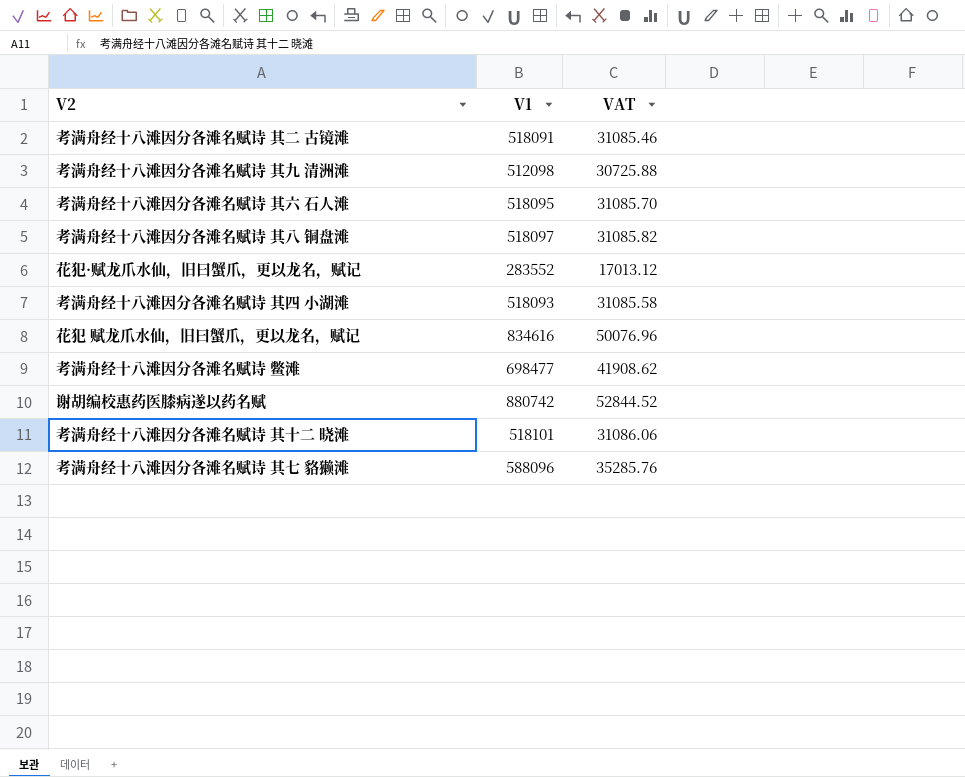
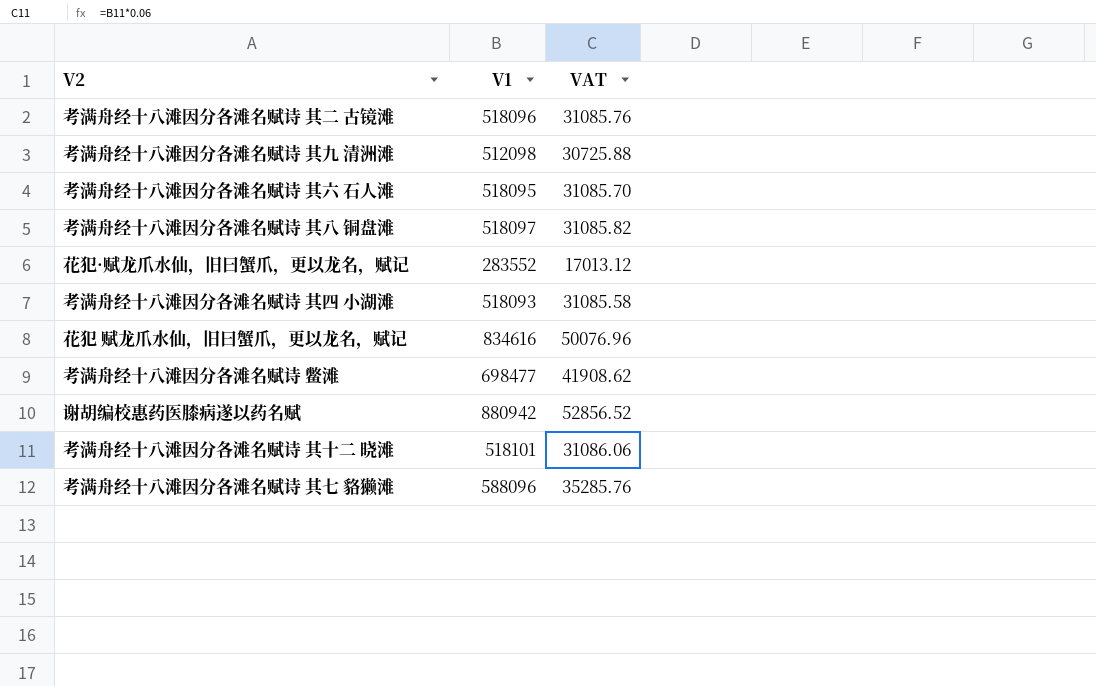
考满舟经十八滩因分各滩名赋诗 其二 古镜滩 | V1: 518091 -> 518096
考满舟经十八滩因分各滩名赋诗 其二 古镜滩 | VAT: 31085.46 -> 31085.76
谢胡编校惠药医膝病遂以药名赋 | V1: 880742 -> 880942
谢胡编校惠药医膝病遂以药名赋 | VAT: 52844.52 -> 52856.52

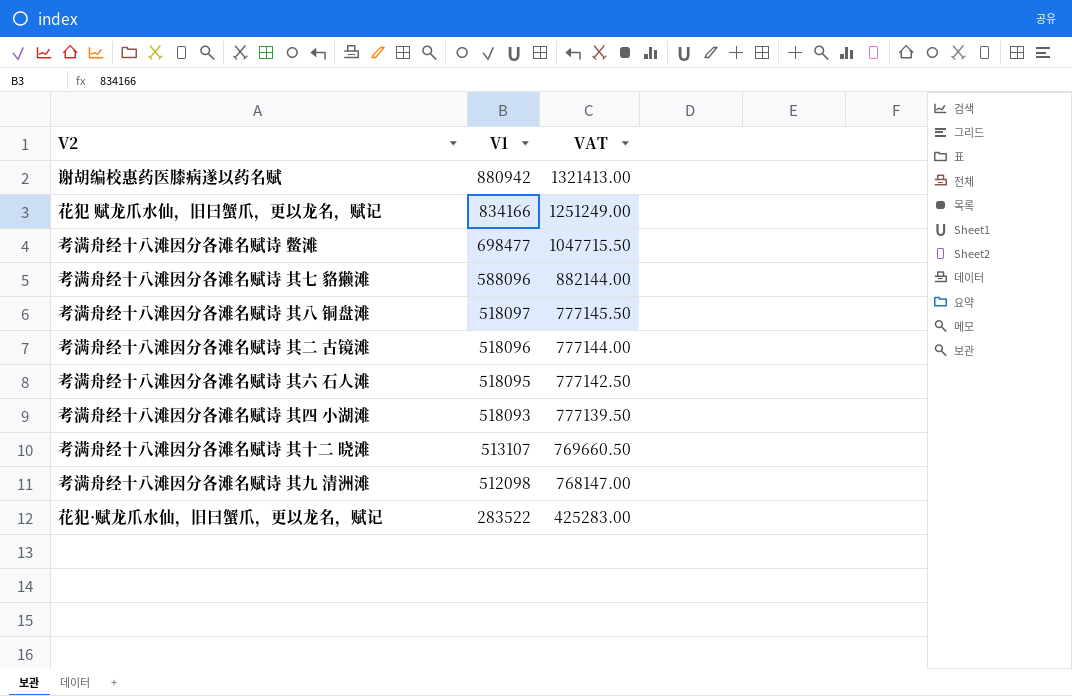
row order: none -> V1 descending
column VAT | formula: [V1] * 0.06 -> [V1] * 1.5
花犯 赋龙爪水仙，旧曰蟹爪，更以龙名，赋记 | V1: 834616 -> 834166
考满舟经十八滩因分各滩名赋诗 其十二 晓滩 | V1: 518101 -> 513107
花犯·赋龙爪水仙，旧曰蟹爪，更以龙名，赋记 | V1: 283552 -> 283522

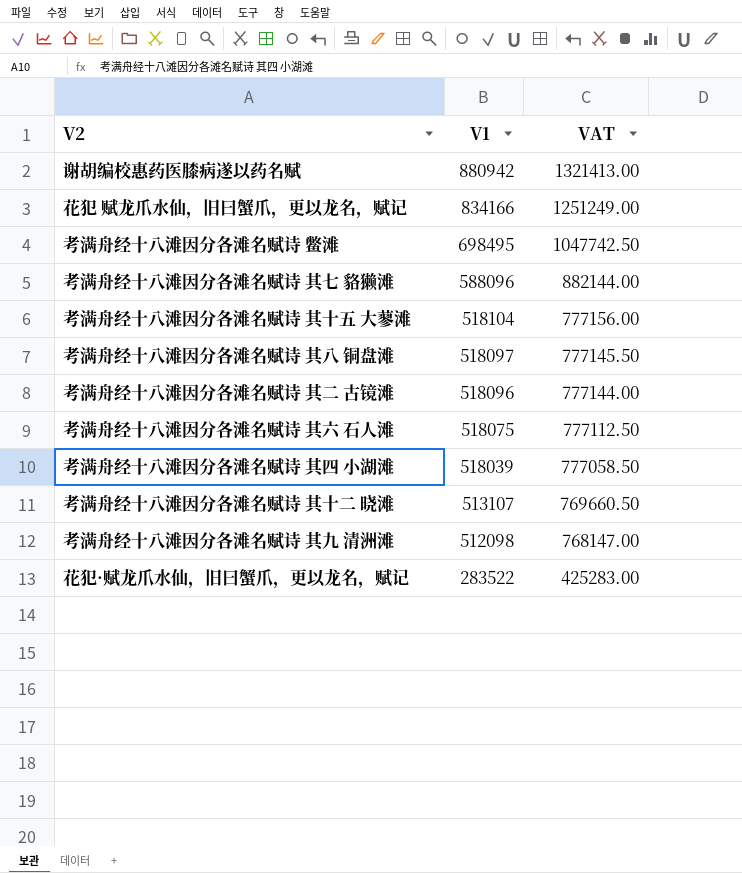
考满舟经十八滩因分各滩名赋诗 鳖滩 | V1: 698477 -> 698495
考满舟经十八滩因分各滩名赋诗 鳖滩 | VAT: 1047715.50 -> 1047742.50
row 考满舟经十八滩因分各滩名赋诗 其十五 大蓼滩: none -> 518104 | 777156.00
考满舟经十八滩因分各滩名赋诗 其六 石人滩 | V1: 518095 -> 518075
考满舟经十八滩因分各滩名赋诗 其六 石人滩 | VAT: 777142.50 -> 777112.50
考满舟经十八滩因分各滩名赋诗 其四 小湖滩 | V1: 518093 -> 518039
考满舟经十八滩因分各滩名赋诗 其四 小湖滩 | VAT: 777139.50 -> 777058.50

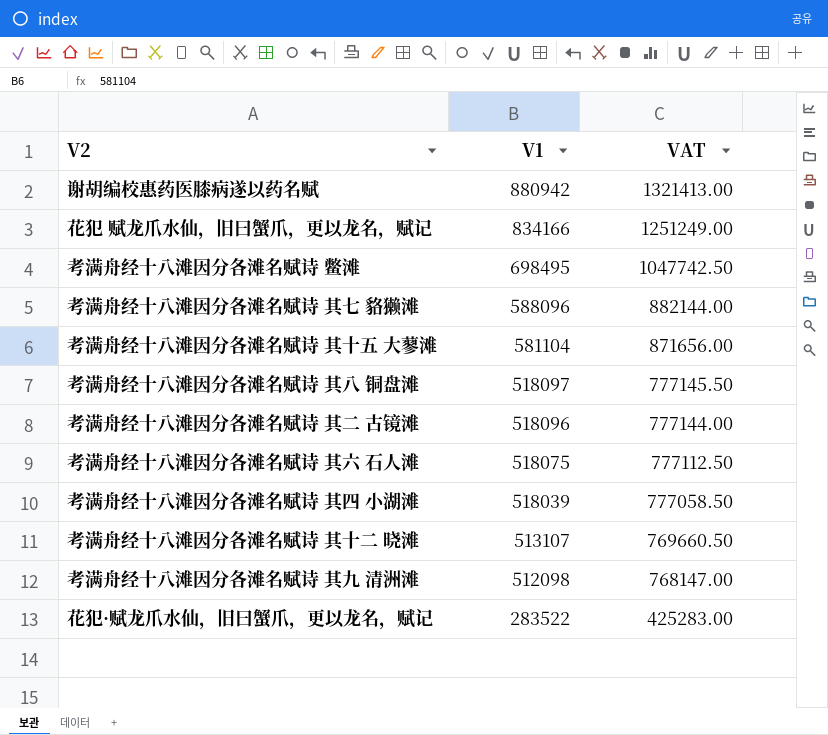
考满舟经十八滩因分各滩名赋诗 其十五 大蓼滩 | V1: 518104 -> 581104
考满舟经十八滩因分各滩名赋诗 其十五 大蓼滩 | VAT: 777156.00 -> 871656.00

